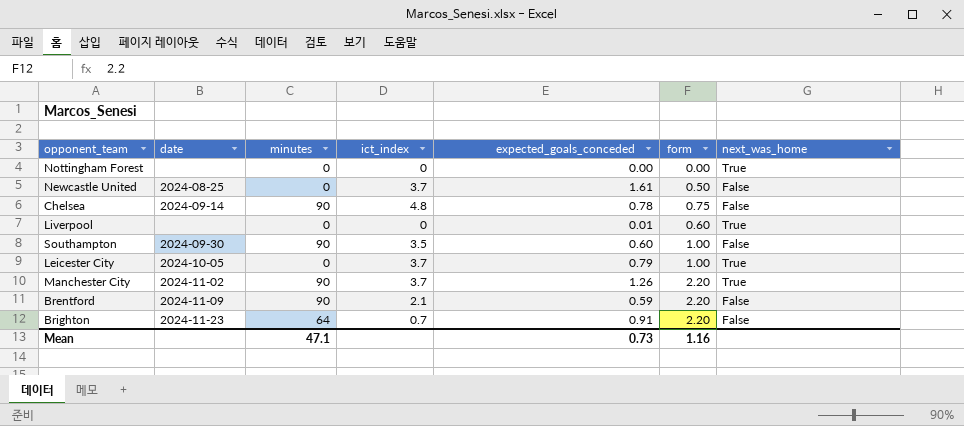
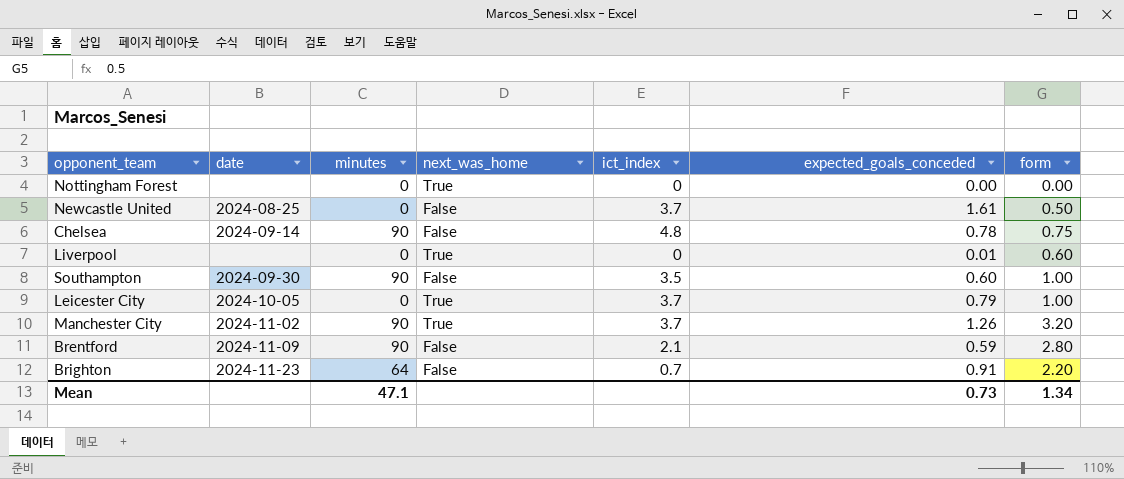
column next_was_home | position: 7 -> 4
Manchester City | form: 2.20 -> 3.20
Brentford | form: 2.20 -> 2.80
Mean | form: 1.16 -> 1.34

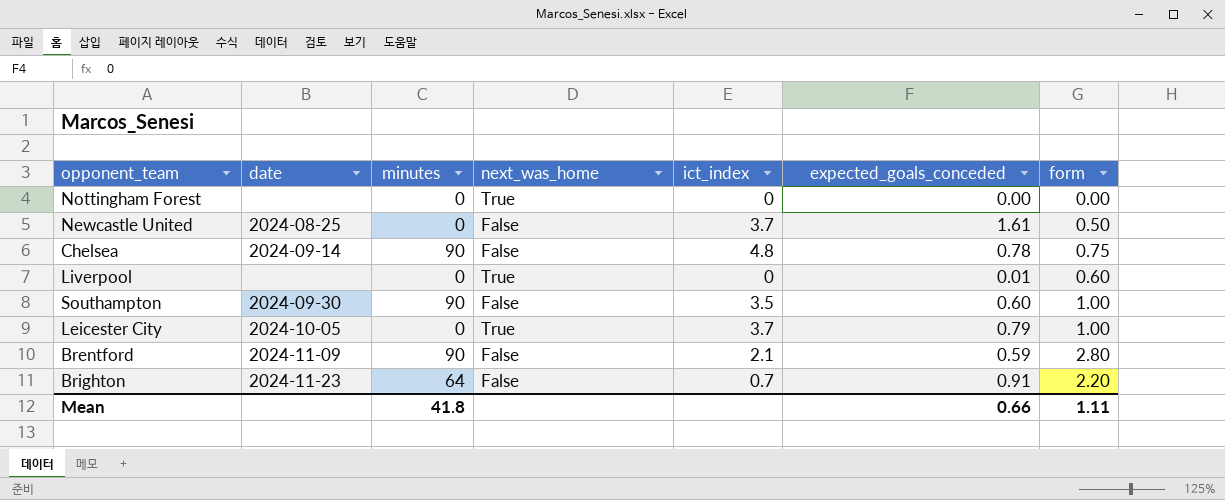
row Manchester City: 2024-11-02 | 90 | True | 3.7 | 1.26 | 3.20 -> none
Mean | minutes: 47.1 -> 41.8
Mean | expected_goals_conceded: 0.73 -> 0.66
Mean | form: 1.34 -> 1.11

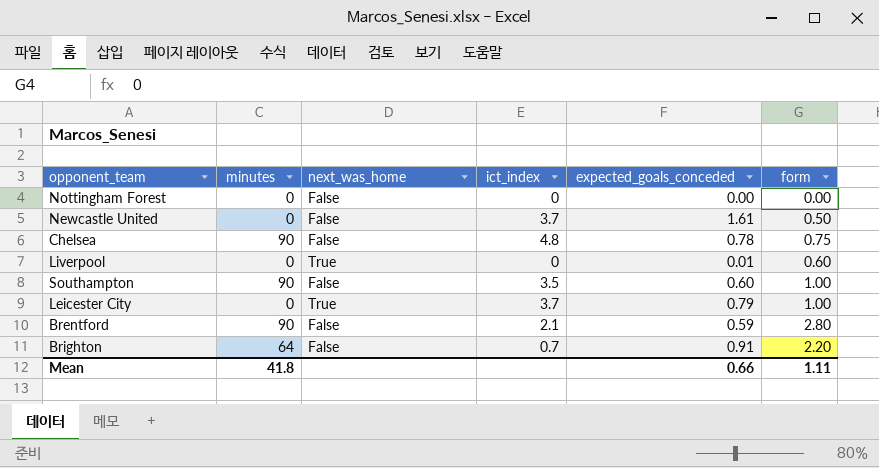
column date | position: 2 -> none
Nottingham Forest | next_was_home: True -> False

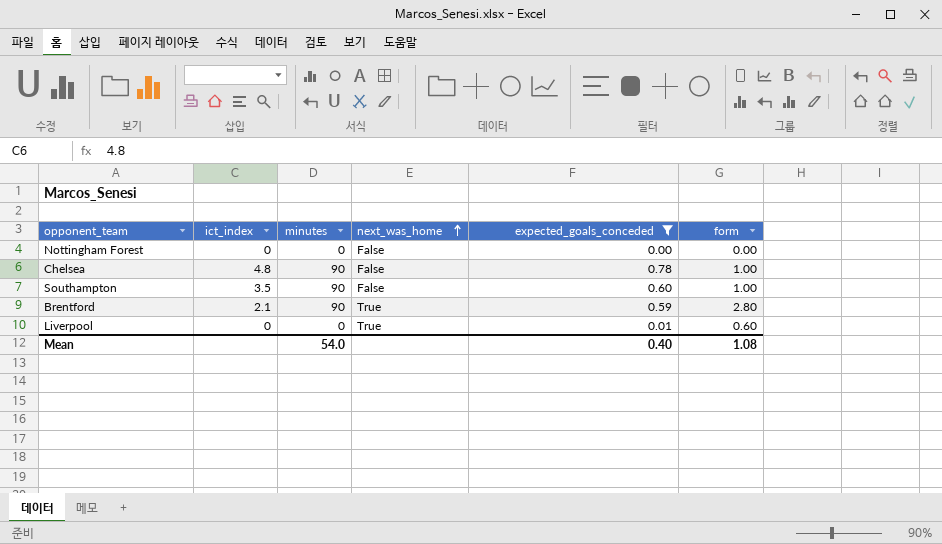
filter: none -> expected_goals_conceded <= 0.78
row order: none -> next_was_home ascending
column ict_index | position: 4 -> 2
Chelsea | form: 0.75 -> 1.00
Brentford | next_was_home: False -> True
Mean | minutes: 41.8 -> 54.0
Mean | expected_goals_conceded: 0.66 -> 0.40
Mean | form: 1.11 -> 1.08

